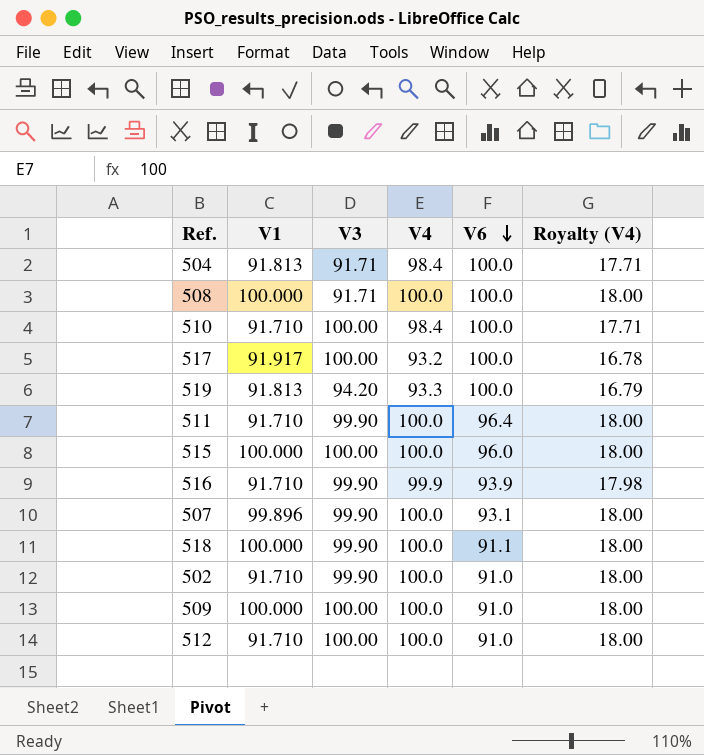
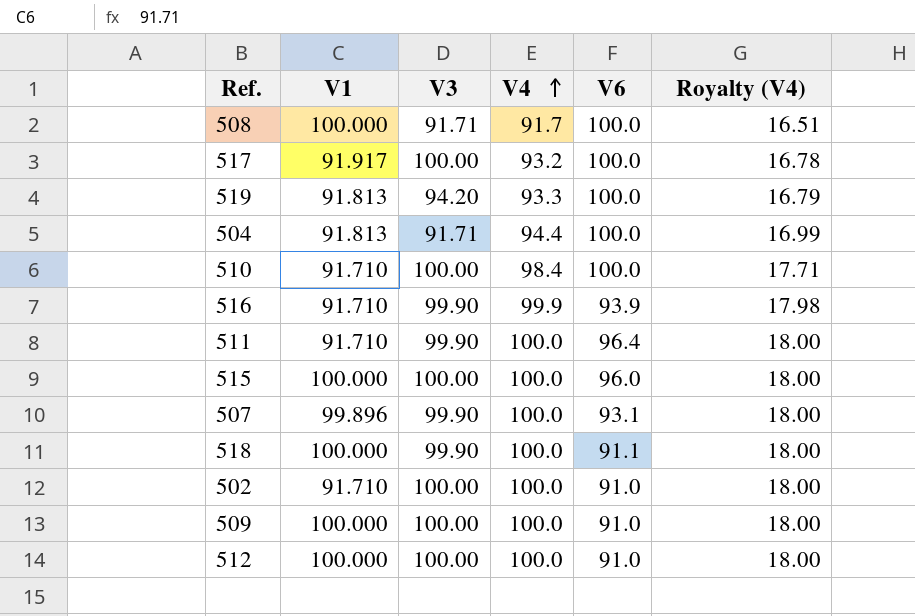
row order: V6 descending -> V4 ascending
508 | V4: 100.0 -> 91.7
508 | Royalty (V4): 18.00 -> 16.51
504 | V4: 98.4 -> 94.4
504 | Royalty (V4): 17.71 -> 16.99
502 | V3: 99.90 -> 100.00
512 | V1: 91.710 -> 100.000

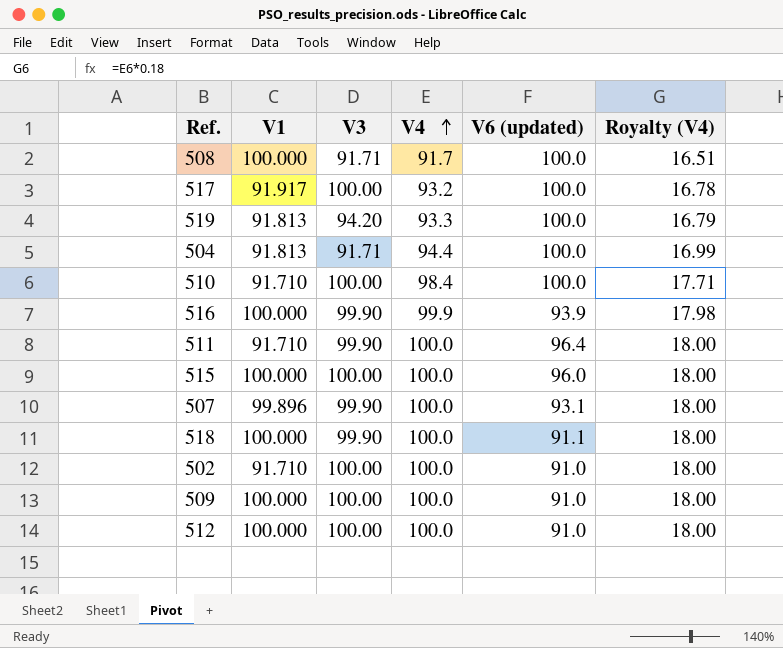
column name: V6 -> V6 (updated)
516 | V1: 91.710 -> 100.000

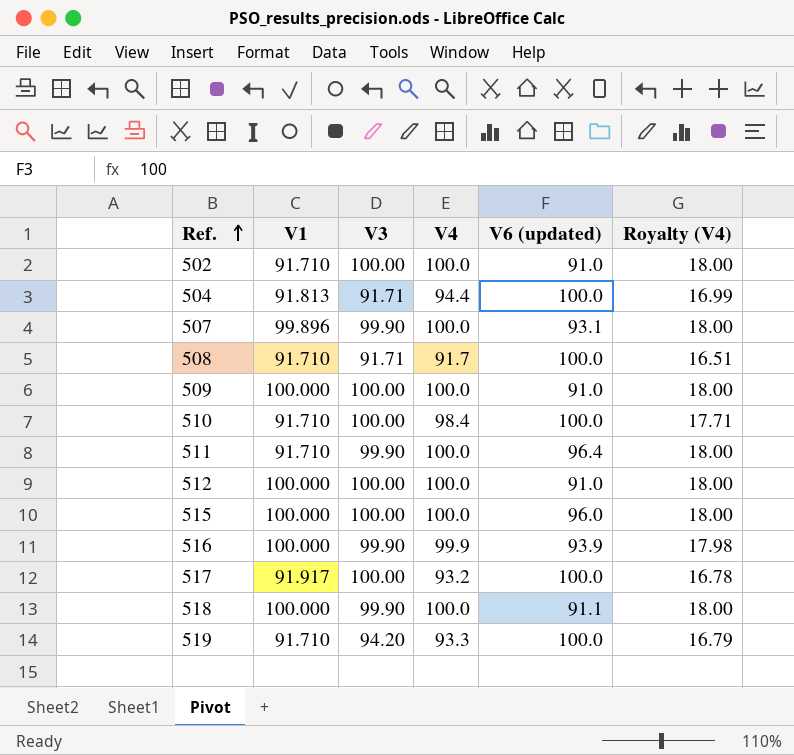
row order: V4 ascending -> Ref. ascending
508 | V1: 100.000 -> 91.710
519 | V1: 91.813 -> 91.710

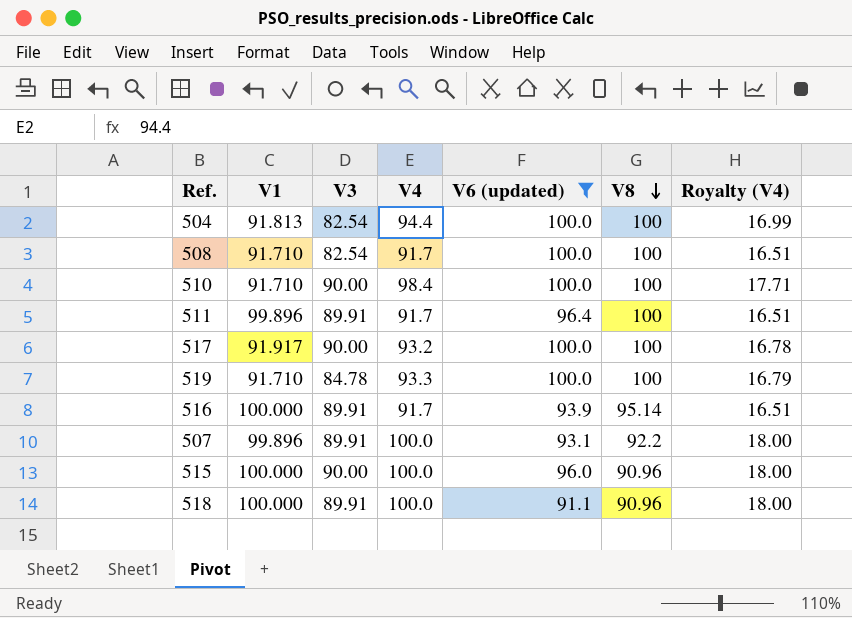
filter: none -> V6 (updated) != 91.0
row order: Ref. ascending -> V8 descending
column V8 | position: none -> 6
504 | V3: 91.71 -> 82.54
508 | V3: 91.71 -> 82.54
510 | V3: 100.00 -> 90.00
511 | V1: 91.710 -> 99.896
511 | V3: 99.90 -> 89.91
511 | V4: 100.0 -> 91.7
511 | Royalty (V4): 18.00 -> 16.51
517 | V3: 100.00 -> 90.00
519 | V3: 94.20 -> 84.78
516 | V3: 99.90 -> 89.91
516 | V4: 99.9 -> 91.7
516 | Royalty (V4): 17.98 -> 16.51
507 | V3: 99.90 -> 89.91
515 | V3: 100.00 -> 90.00
518 | V3: 99.90 -> 89.91

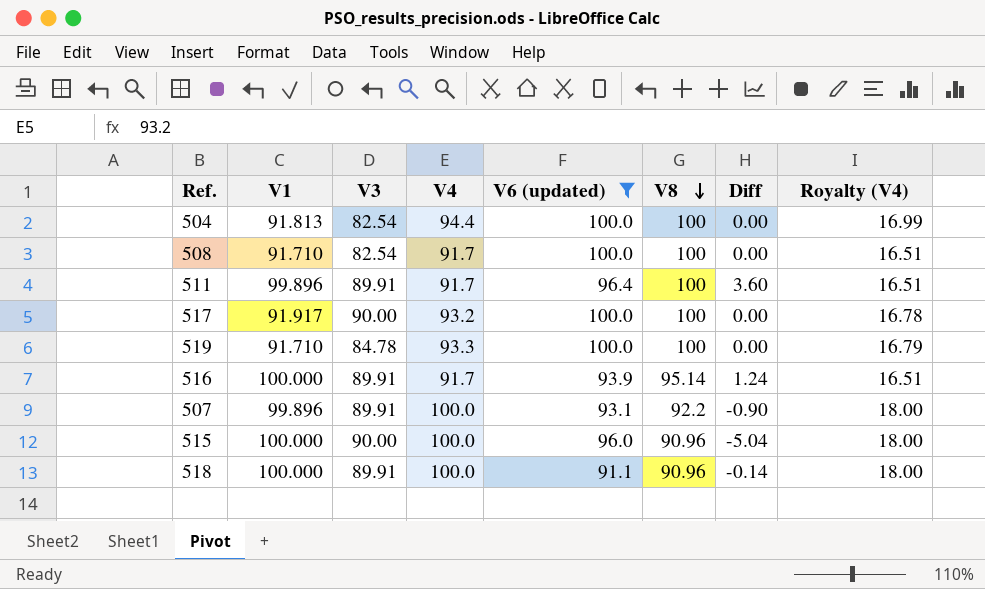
column Diff | formula: none -> [V8] - [V6 (updated)]
row 510: 91.710 | 90.00 | 98.4 | 100.0 | 100 | 17.71 -> none

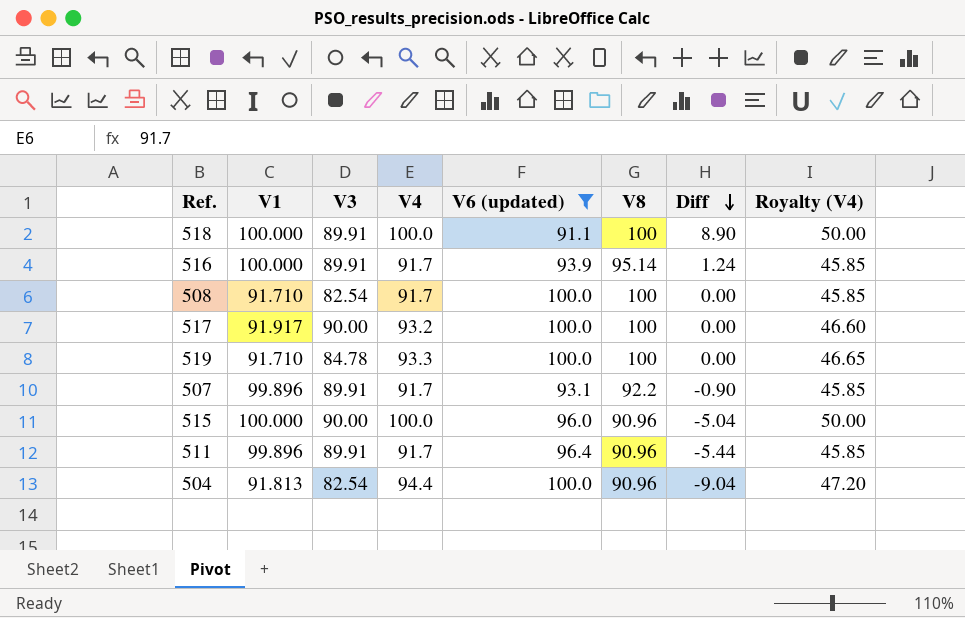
row order: V8 descending -> Diff descending
column Royalty (V4) | formula: [V4] * 0.18 -> [V4] * 0.5
518 | V8: 90.96 -> 100
518 | Diff: -0.14 -> 8.90
507 | V4: 100.0 -> 91.7
511 | V8: 100 -> 90.96
511 | Diff: 3.60 -> -5.44
504 | V8: 100 -> 90.96
504 | Diff: 0.00 -> -9.04

